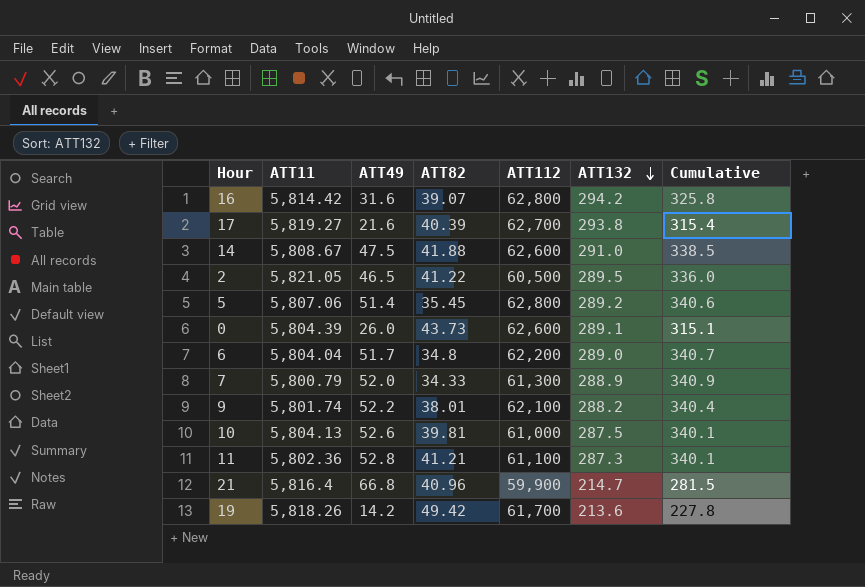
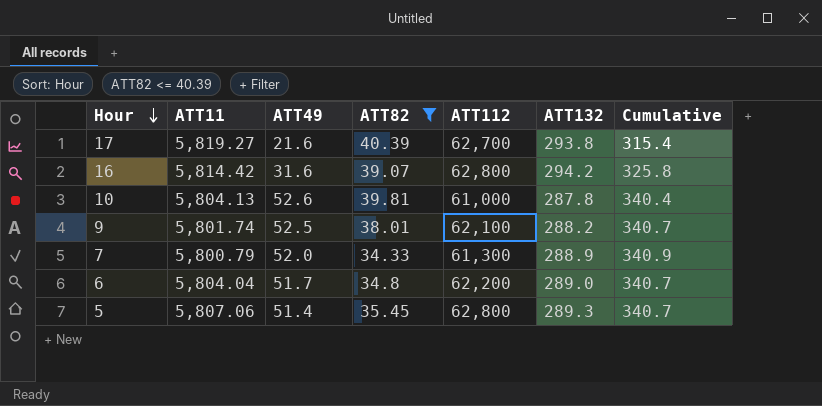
filter: none -> ATT82 <= 40.39
row order: ATT132 descending -> Hour descending
10 | ATT132: 287.5 -> 287.8
10 | Cumulative: 340.1 -> 340.4
9 | ATT49: 52.2 -> 52.5
9 | Cumulative: 340.4 -> 340.7
5 | ATT132: 289.2 -> 289.3
5 | Cumulative: 340.6 -> 340.7

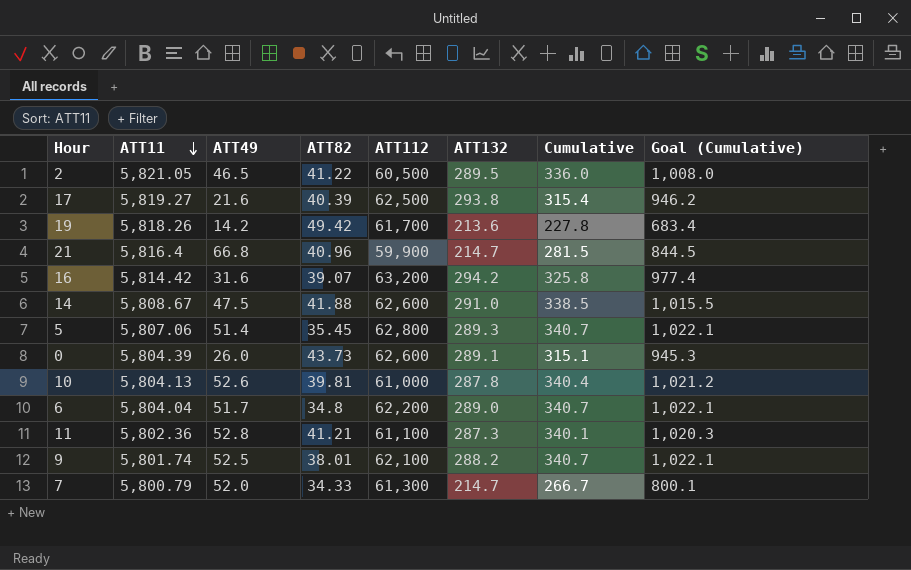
filter: ATT82 <= 40.39 -> none
row order: Hour descending -> ATT11 descending
column Goal (Cumulative) | formula: none -> [Cumulative] * 3
17 | ATT112: 62,700 -> 62,500
16 | ATT112: 62,800 -> 63,200
7 | ATT132: 288.9 -> 214.7
7 | Cumulative: 340.9 -> 266.7

